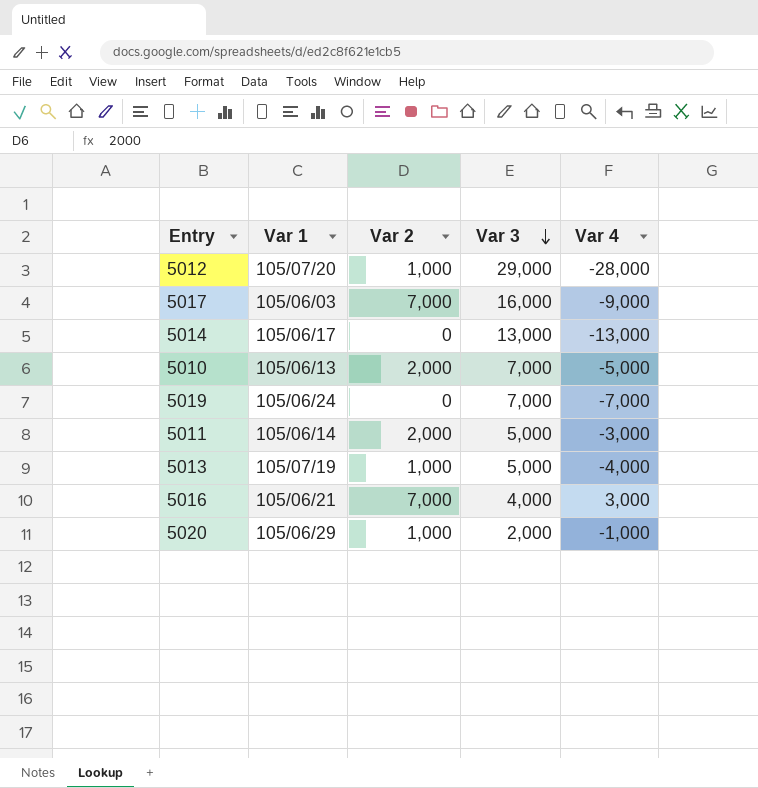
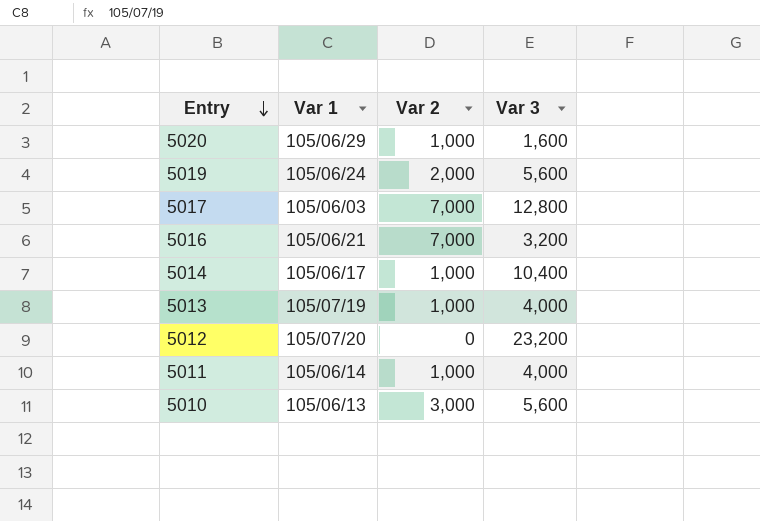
row order: Var 3 descending -> Entry descending
column Var 4 | formula: [Var 2] - [Var 3] -> none
5020 | Var 3: 2,000 -> 1,600
5019 | Var 2: 0 -> 2,000
5019 | Var 3: 7,000 -> 5,600
5017 | Var 3: 16,000 -> 12,800
5016 | Var 3: 4,000 -> 3,200
5014 | Var 2: 0 -> 1,000
5014 | Var 3: 13,000 -> 10,400
5013 | Var 3: 5,000 -> 4,000
5012 | Var 2: 1,000 -> 0
5012 | Var 3: 29,000 -> 23,200
5011 | Var 2: 2,000 -> 1,000
5011 | Var 3: 5,000 -> 4,000
5010 | Var 2: 2,000 -> 3,000
5010 | Var 3: 7,000 -> 5,600

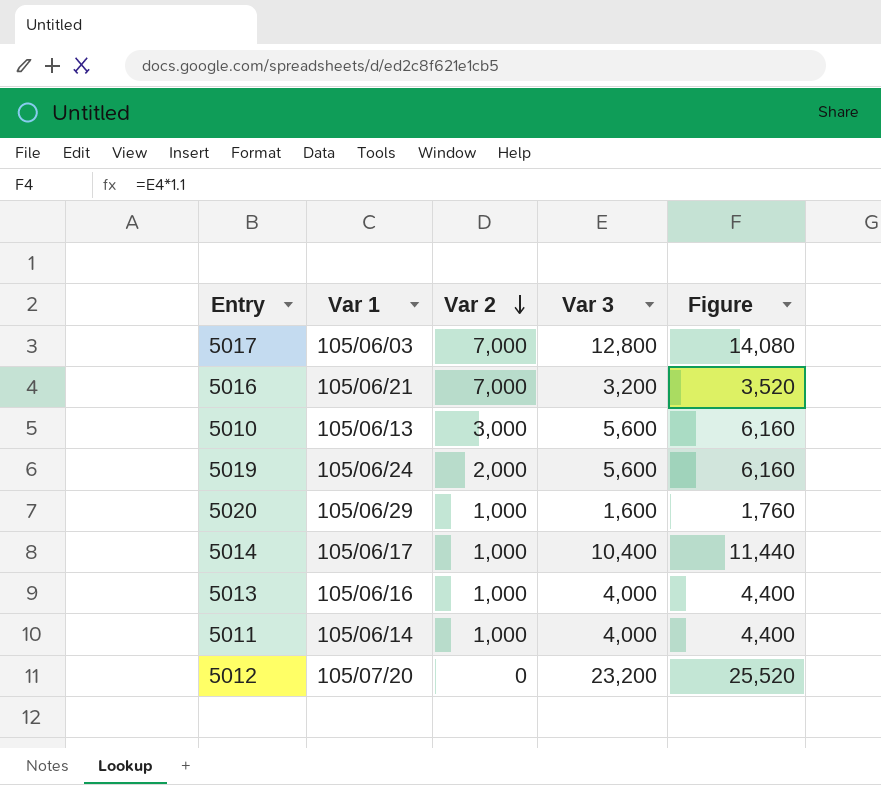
row order: Entry descending -> Var 2 descending
column Figure | formula: none -> [Var 3] * 1.1
5013 | Var 1: 105/07/19 -> 105/06/16

